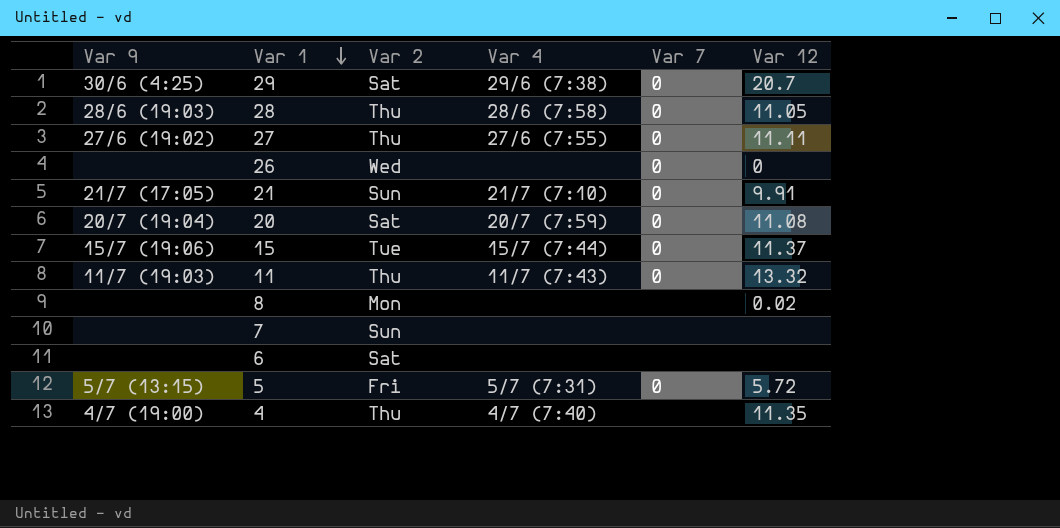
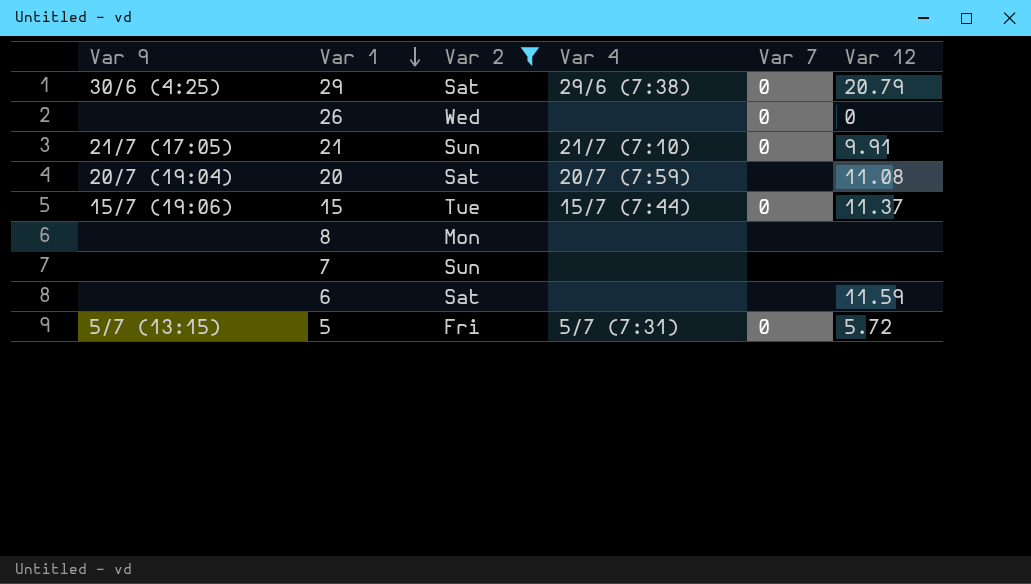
filter: none -> Var 2 != Thu
29 | Var 12: 20.7 -> 20.79
20 | Var 7: 0 -> none
8 | Var 12: 0.02 -> none
6 | Var 12: none -> 11.59

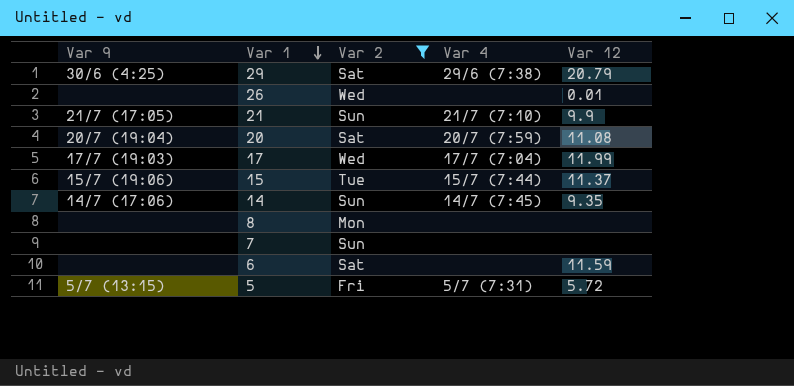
column Var 7 | position: 5 -> none
26 | Var 12: 0 -> 0.01
21 | Var 12: 9.91 -> 9.9
row 17: none -> 17/7 (19:03) | Wed | 17/7 (7:04) | 11.99
row 14: none -> 14/7 (17:06) | Sun | 14/7 (7:45) | 9.35

